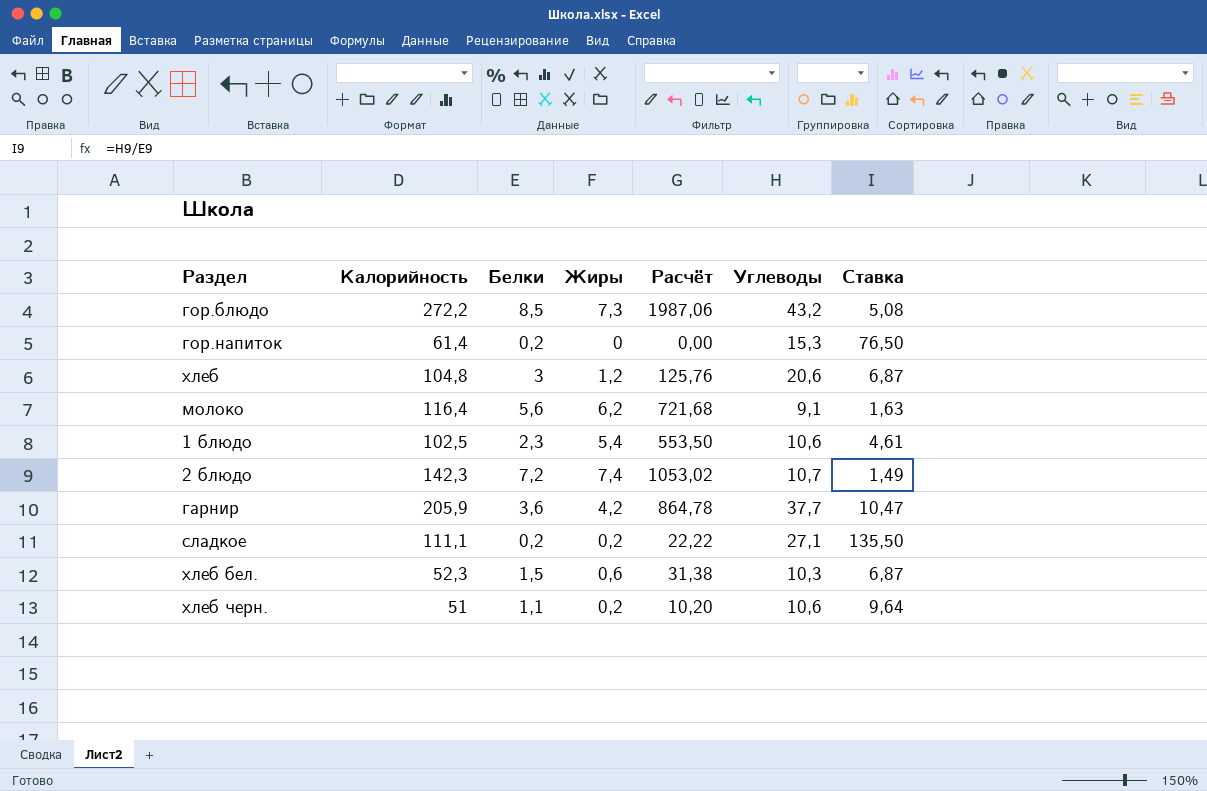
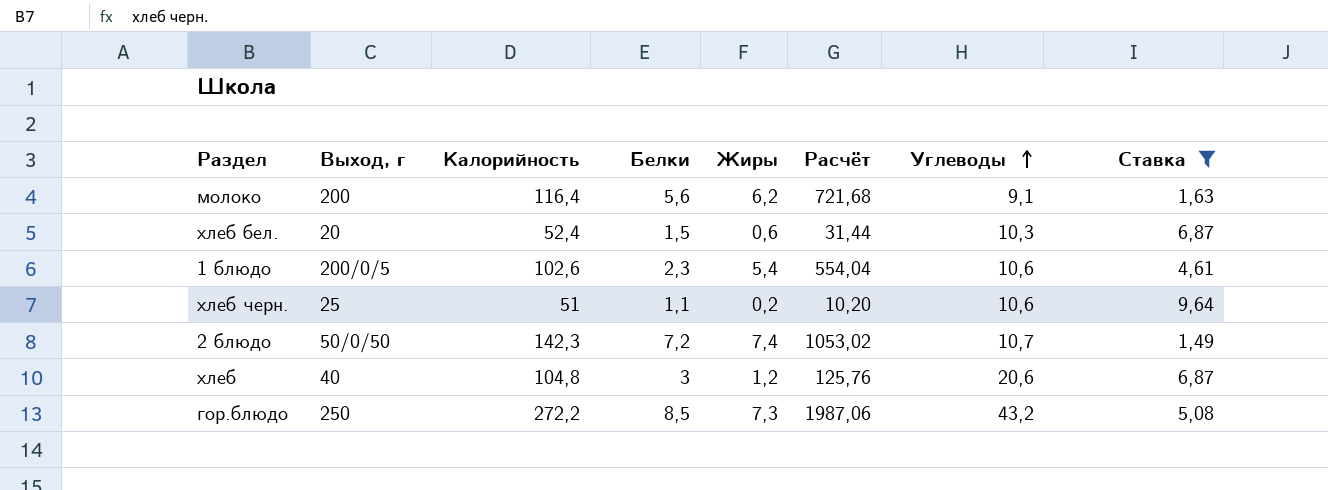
filter: none -> Ставка <= 9,64
row order: none -> Углеводы ascending
column Выход, г | position: none -> 2
хлеб бел. | Калорийность: 52,3 -> 52,4
хлеб бел. | Расчёт: 31,38 -> 31,44
1 блюдо | Калорийность: 102,5 -> 102,6
1 блюдо | Расчёт: 553,50 -> 554,04

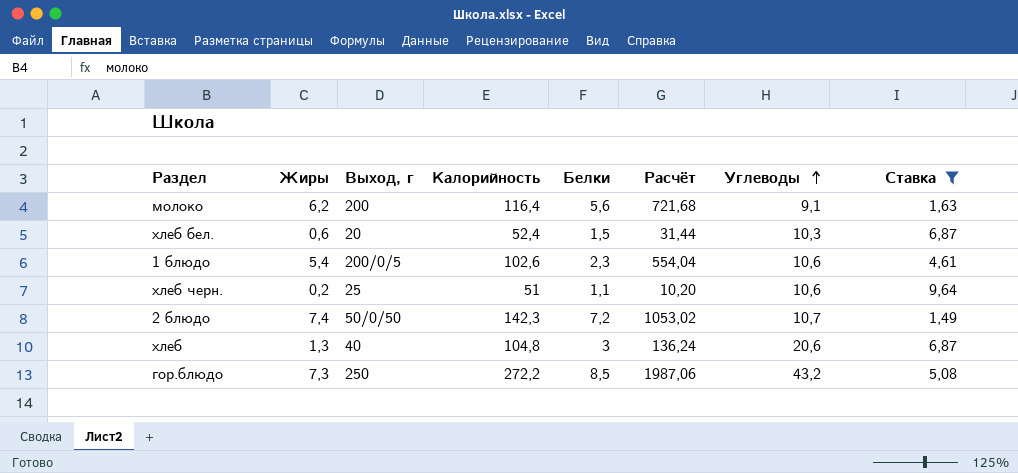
column Жиры | position: 5 -> 2
хлеб | Жиры: 1,2 -> 1,3
хлеб | Расчёт: 125,76 -> 136,24

